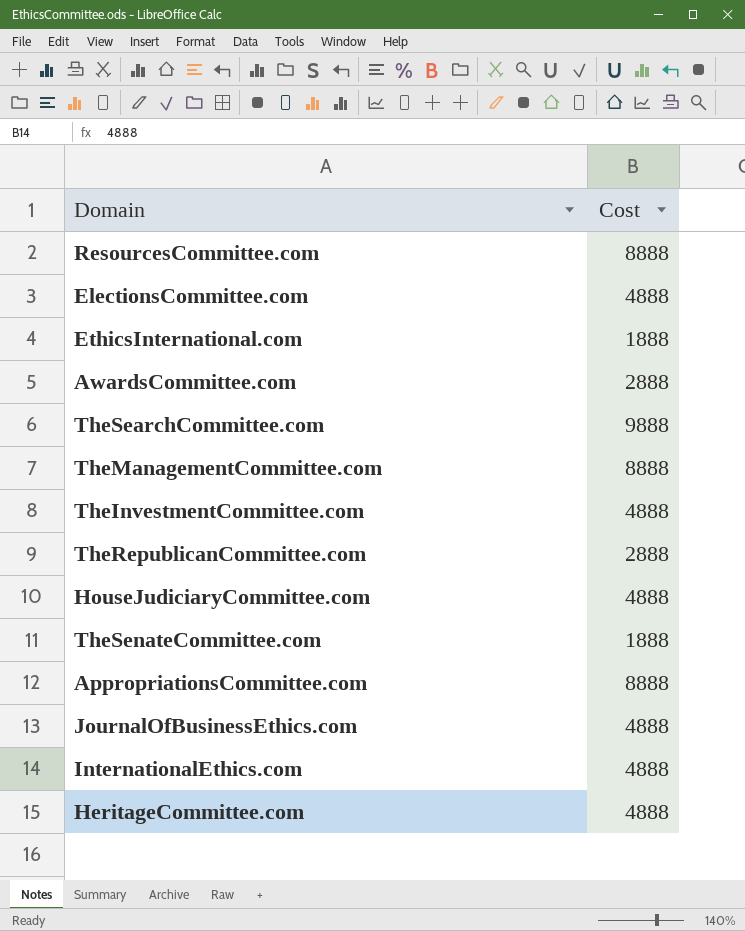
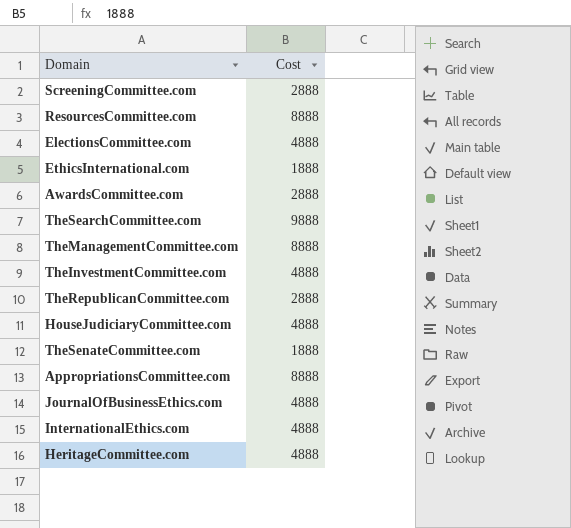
row ScreeningCommittee.com: none -> 2888

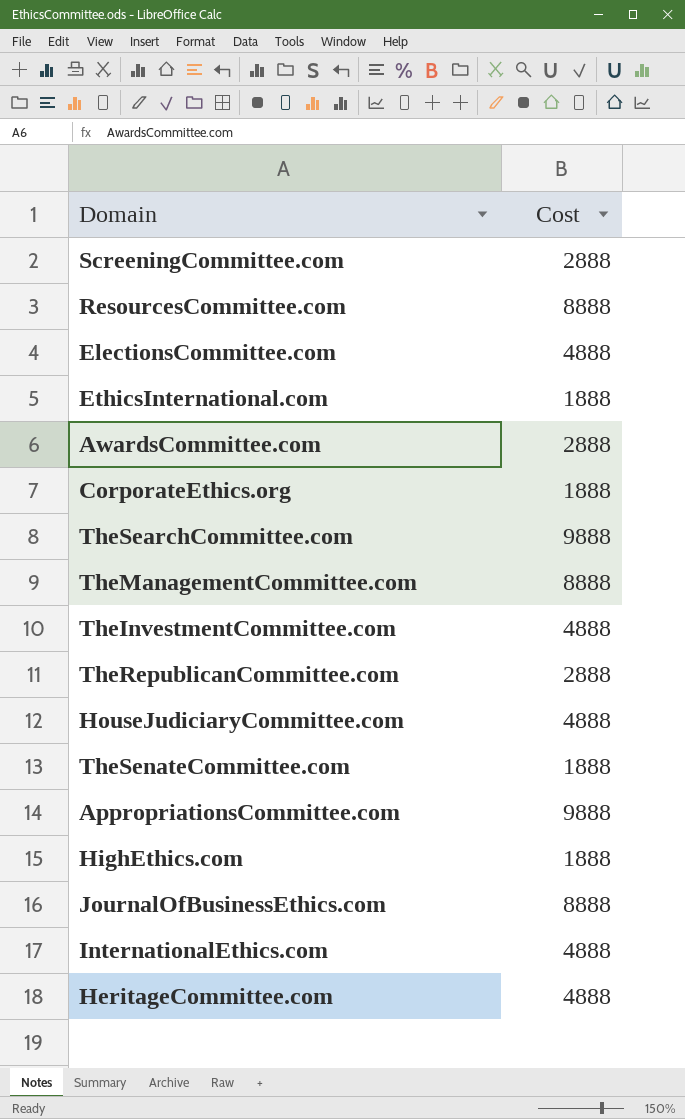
row CorporateEthics.org: none -> 1888
AppropriationsCommittee.com | Cost: 8888 -> 9888
row HighEthics.com: none -> 1888
JournalOfBusinessEthics.com | Cost: 4888 -> 8888

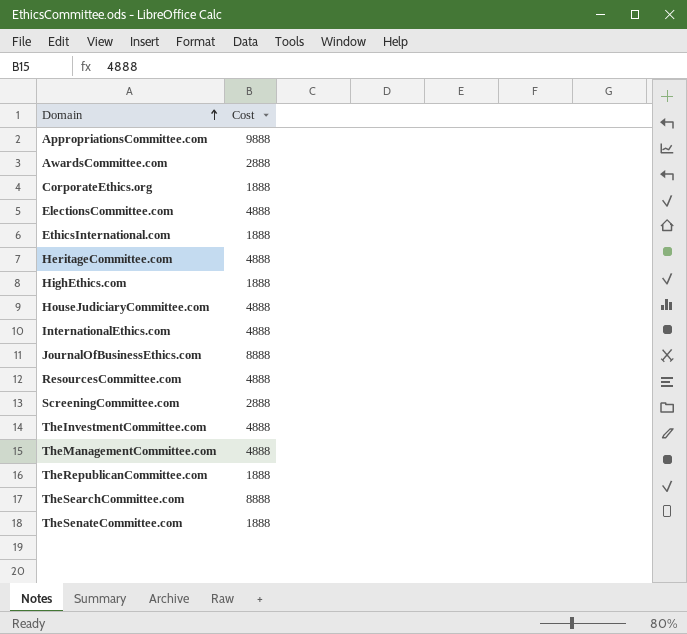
row order: none -> Domain ascending
ResourcesCommittee.com | Cost: 8888 -> 4888
TheManagementCommittee.com | Cost: 8888 -> 4888
TheRepublicanCommittee.com | Cost: 2888 -> 1888
TheSearchCommittee.com | Cost: 9888 -> 8888

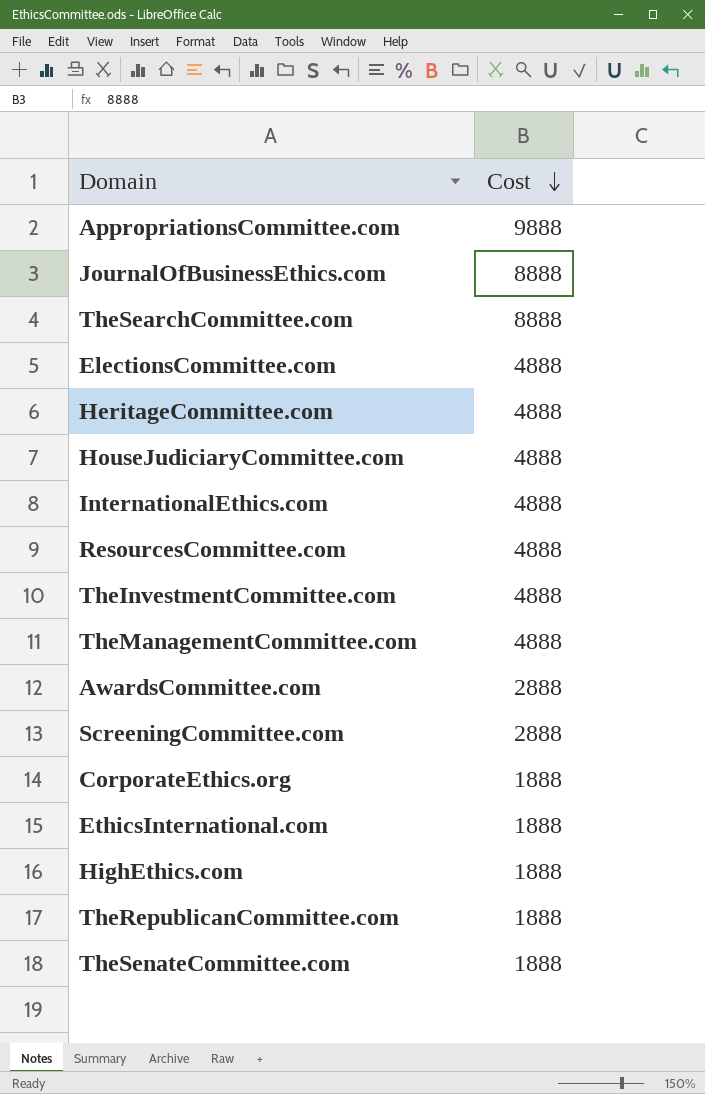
row order: Domain ascending -> Cost descending

